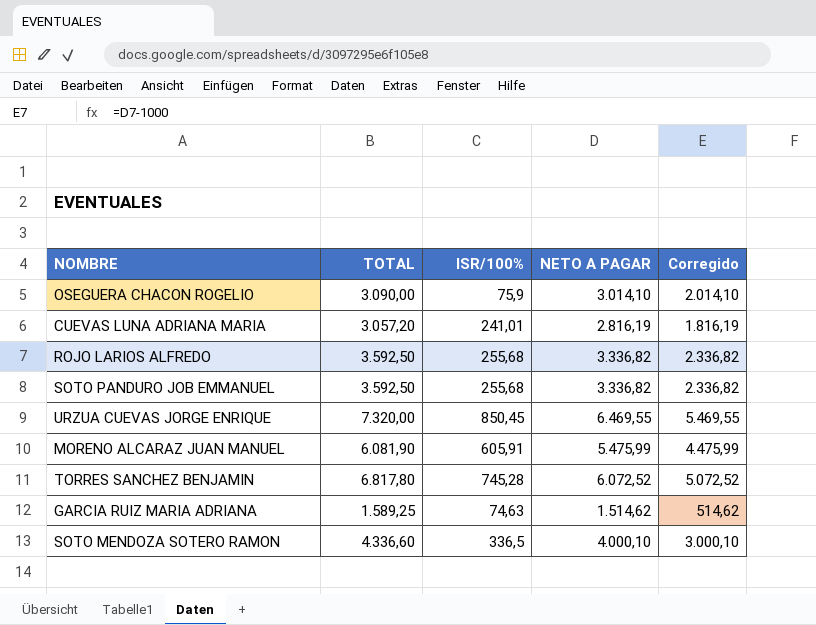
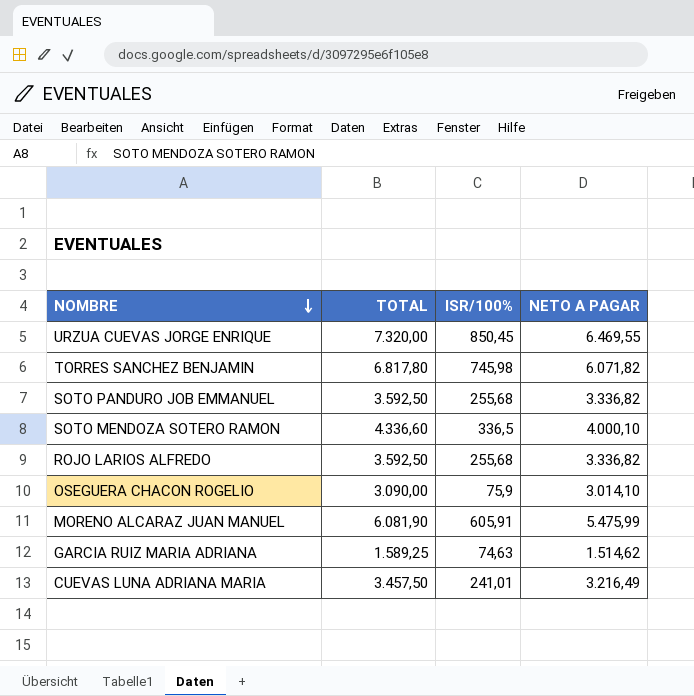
row order: none -> NOMBRE descending
column Corregido | formula: [NETO A PAGAR] - 1000 -> none
TORRES SANCHEZ BENJAMIN | ISR/100%: 745,28 -> 745,98
TORRES SANCHEZ BENJAMIN | NETO A PAGAR: 6.072,52 -> 6.071,82
CUEVAS LUNA ADRIANA MARIA | TOTAL: 3.057,20 -> 3.457,50
CUEVAS LUNA ADRIANA MARIA | NETO A PAGAR: 2.816,19 -> 3.216,49

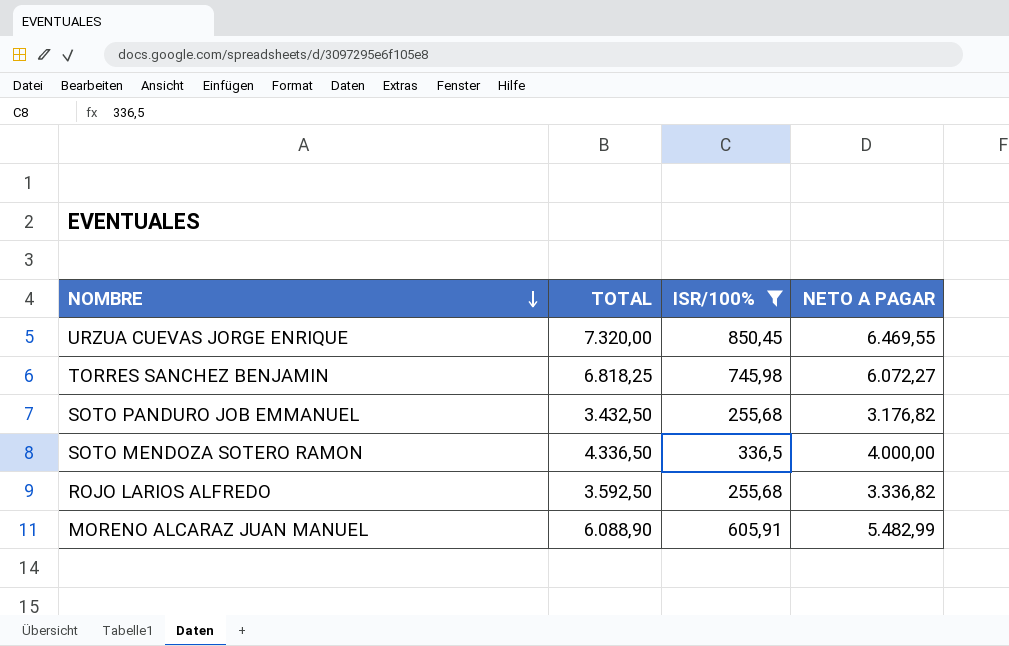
filter: none -> ISR/100% >= 255,68
TORRES SANCHEZ BENJAMIN | TOTAL: 6.817,80 -> 6.818,25
TORRES SANCHEZ BENJAMIN | NETO A PAGAR: 6.071,82 -> 6.072,27
SOTO PANDURO JOB EMMANUEL | TOTAL: 3.592,50 -> 3.432,50
SOTO PANDURO JOB EMMANUEL | NETO A PAGAR: 3.336,82 -> 3.176,82
SOTO MENDOZA SOTERO RAMON | TOTAL: 4.336,60 -> 4.336,50
SOTO MENDOZA SOTERO RAMON | NETO A PAGAR: 4.000,10 -> 4.000,00
MORENO ALCARAZ JUAN MANUEL | TOTAL: 6.081,90 -> 6.088,90
MORENO ALCARAZ JUAN MANUEL | NETO A PAGAR: 5.475,99 -> 5.482,99

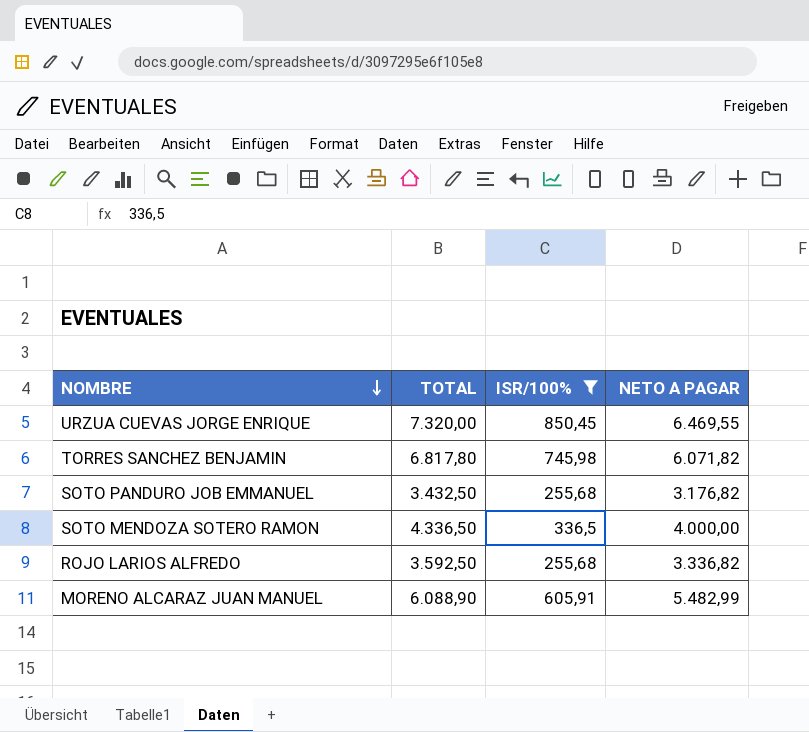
TORRES SANCHEZ BENJAMIN | TOTAL: 6.818,25 -> 6.817,80
TORRES SANCHEZ BENJAMIN | NETO A PAGAR: 6.072,27 -> 6.071,82

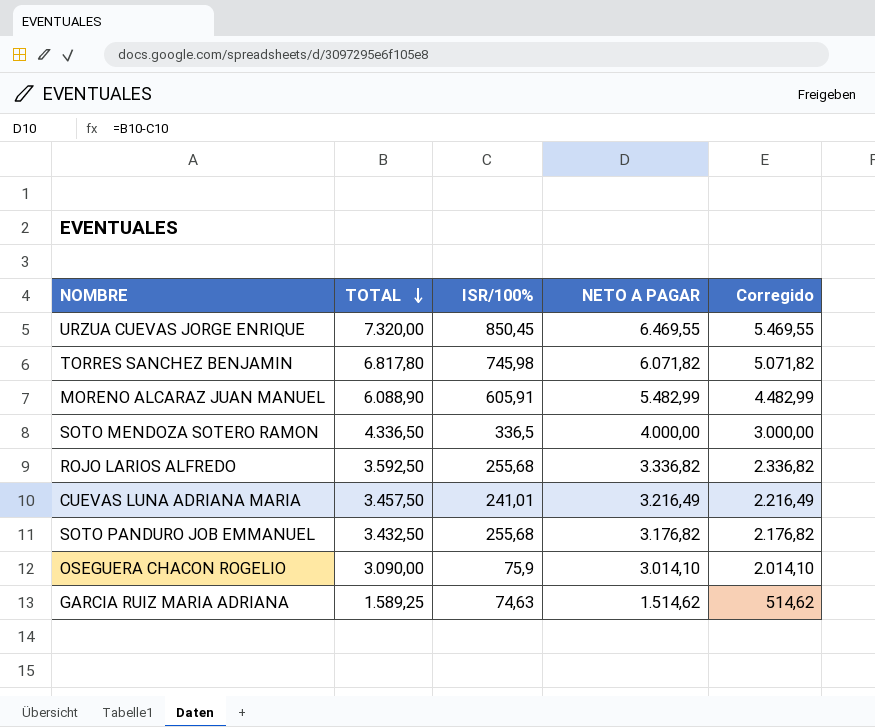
filter: ISR/100% >= 255,68 -> none
row order: NOMBRE descending -> TOTAL descending
column Corregido | formula: none -> [NETO A PAGAR] - 1000

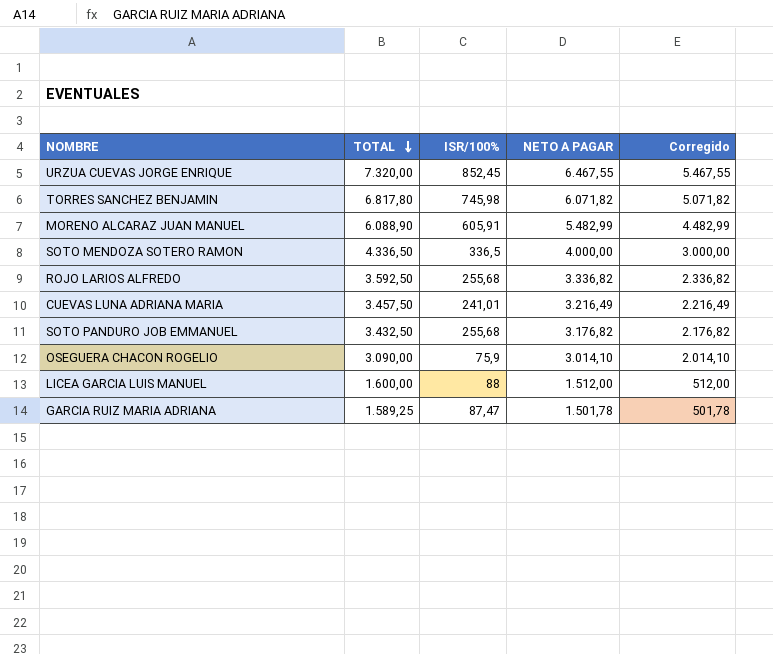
URZUA CUEVAS JORGE ENRIQUE | ISR/100%: 850,45 -> 852,45
URZUA CUEVAS JORGE ENRIQUE | NETO A PAGAR: 6.469,55 -> 6.467,55
URZUA CUEVAS JORGE ENRIQUE | Corregido: 5.469,55 -> 5.467,55
row LICEA GARCIA LUIS MANUEL: none -> 1.600,00 | 88 | 1.512,00 | 512,00
GARCIA RUIZ MARIA ADRIANA | ISR/100%: 74,63 -> 87,47
GARCIA RUIZ MARIA ADRIANA | NETO A PAGAR: 1.514,62 -> 1.501,78
GARCIA RUIZ MARIA ADRIANA | Corregido: 514,62 -> 501,78

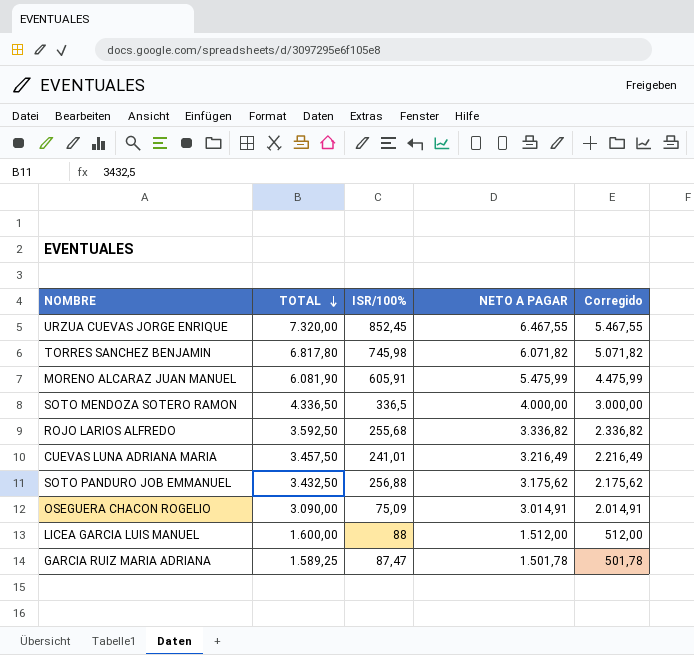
MORENO ALCARAZ JUAN MANUEL | TOTAL: 6.088,90 -> 6.081,90
MORENO ALCARAZ JUAN MANUEL | NETO A PAGAR: 5.482,99 -> 5.475,99
MORENO ALCARAZ JUAN MANUEL | Corregido: 4.482,99 -> 4.475,99
SOTO PANDURO JOB EMMANUEL | ISR/100%: 255,68 -> 256,88
SOTO PANDURO JOB EMMANUEL | NETO A PAGAR: 3.176,82 -> 3.175,62
SOTO PANDURO JOB EMMANUEL | Corregido: 2.176,82 -> 2.175,62
OSEGUERA CHACON ROGELIO | ISR/100%: 75,9 -> 75,09
OSEGUERA CHACON ROGELIO | NETO A PAGAR: 3.014,10 -> 3.014,91
OSEGUERA CHACON ROGELIO | Corregido: 2.014,10 -> 2.014,91

